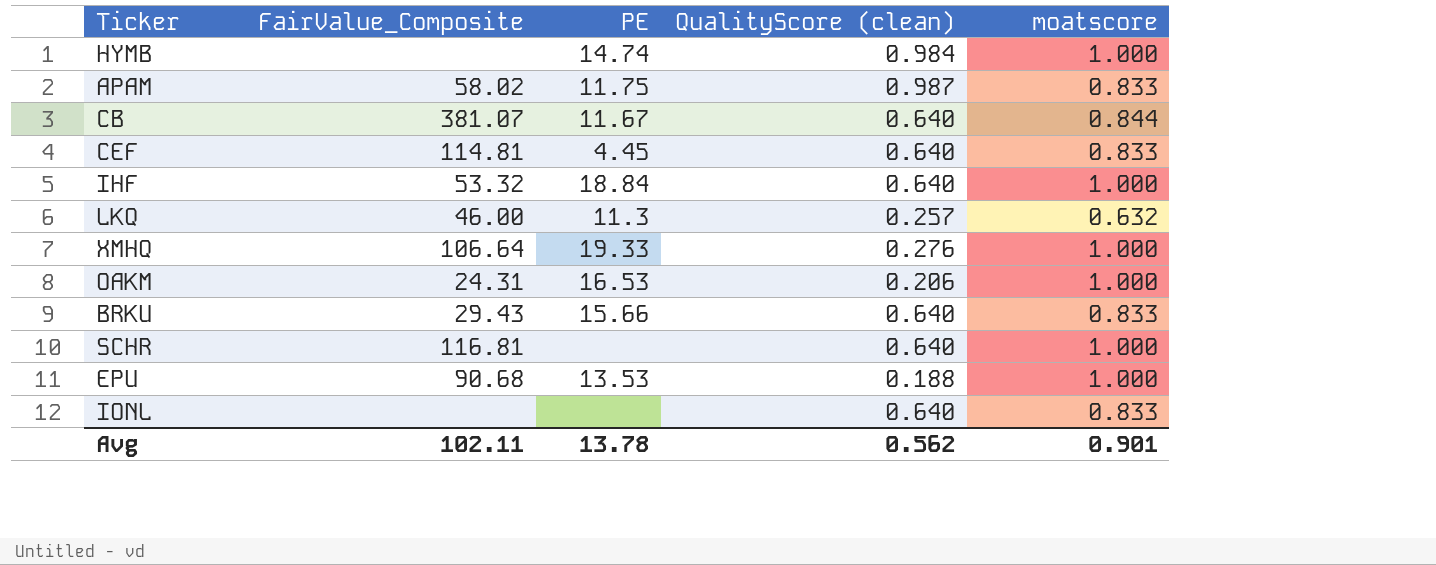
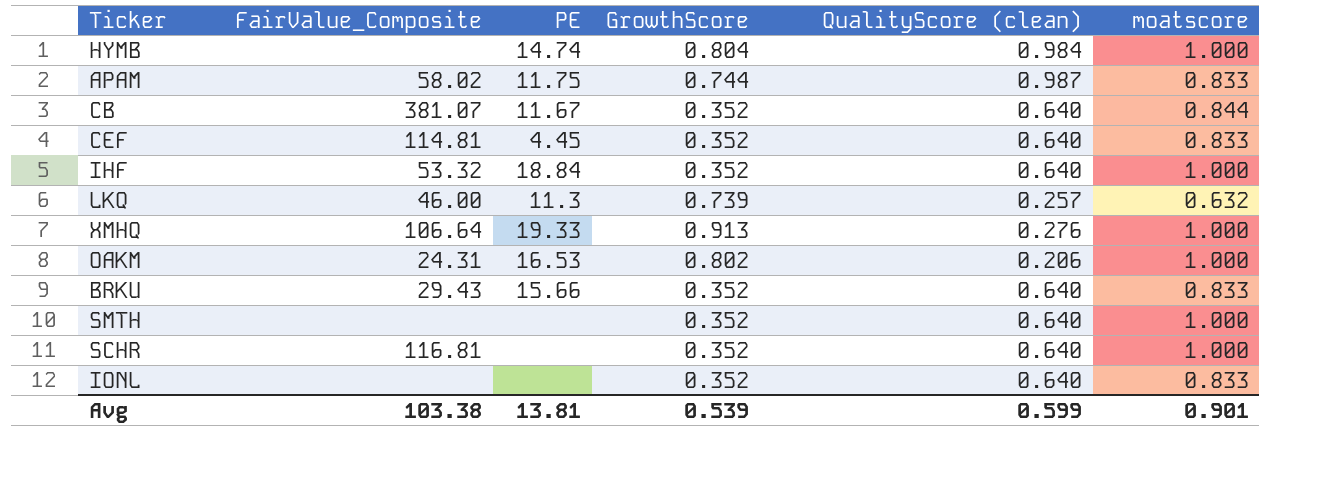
column GrowthScore | position: none -> 4
row EPU: 90.68 | 13.53 | 0.188 | 1.000 -> none
row SMTH: none -> none | none | 0.352 | 0.640 | 1.000
Avg | FairValue_Composite: 102.11 -> 103.38
Avg | PE: 13.78 -> 13.81
Avg | QualityScore (clean): 0.562 -> 0.599

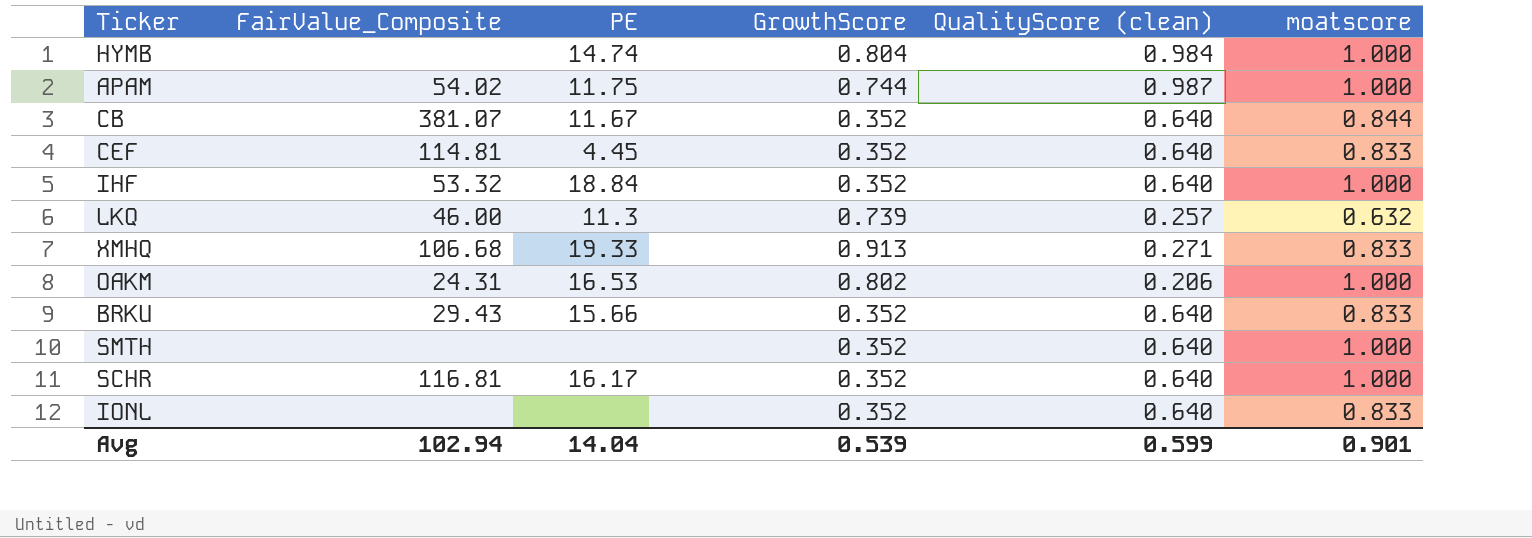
APAM | FairValue_Composite: 58.02 -> 54.02
APAM | moatscore: 0.833 -> 1.000
XMHQ | FairValue_Composite: 106.64 -> 106.68
XMHQ | QualityScore (clean): 0.276 -> 0.271
XMHQ | moatscore: 1.000 -> 0.833
SCHR | PE: none -> 16.17
Avg | FairValue_Composite: 103.38 -> 102.94
Avg | PE: 13.81 -> 14.04

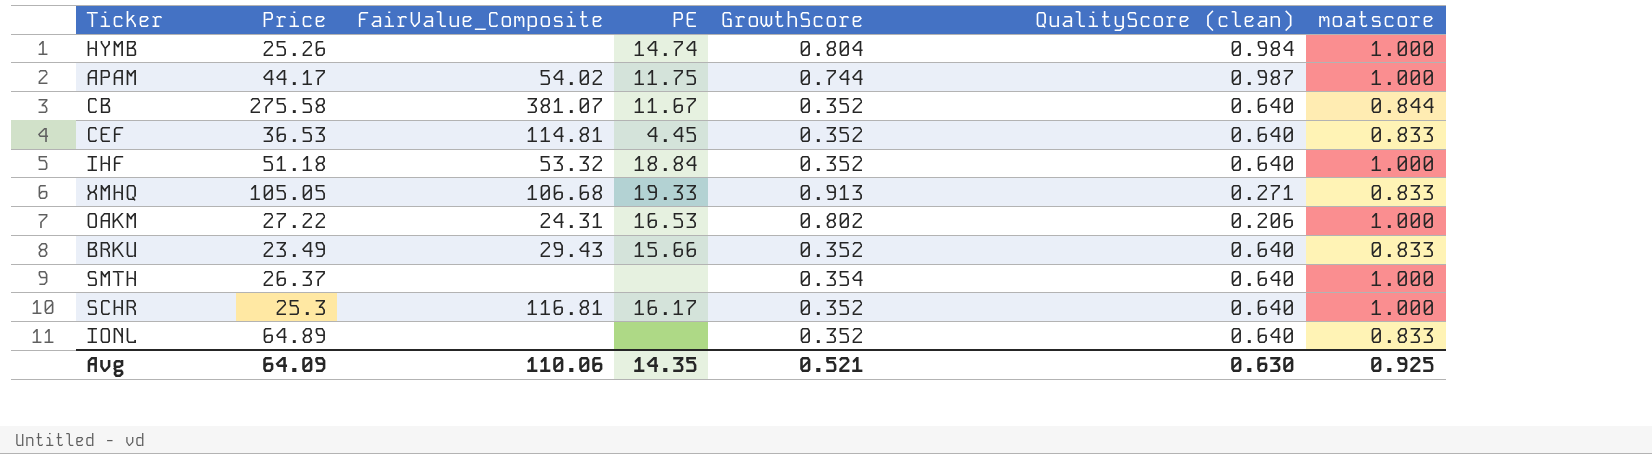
column Price | position: none -> 2
row LKQ: 46.00 | 11.3 | 0.739 | 0.257 | 0.632 -> none
SMTH | GrowthScore: 0.352 -> 0.354
Avg | FairValue_Composite: 102.94 -> 110.06
Avg | PE: 14.04 -> 14.35
Avg | GrowthScore: 0.539 -> 0.521
Avg | QualityScore (clean): 0.599 -> 0.630
Avg | moatscore: 0.901 -> 0.925

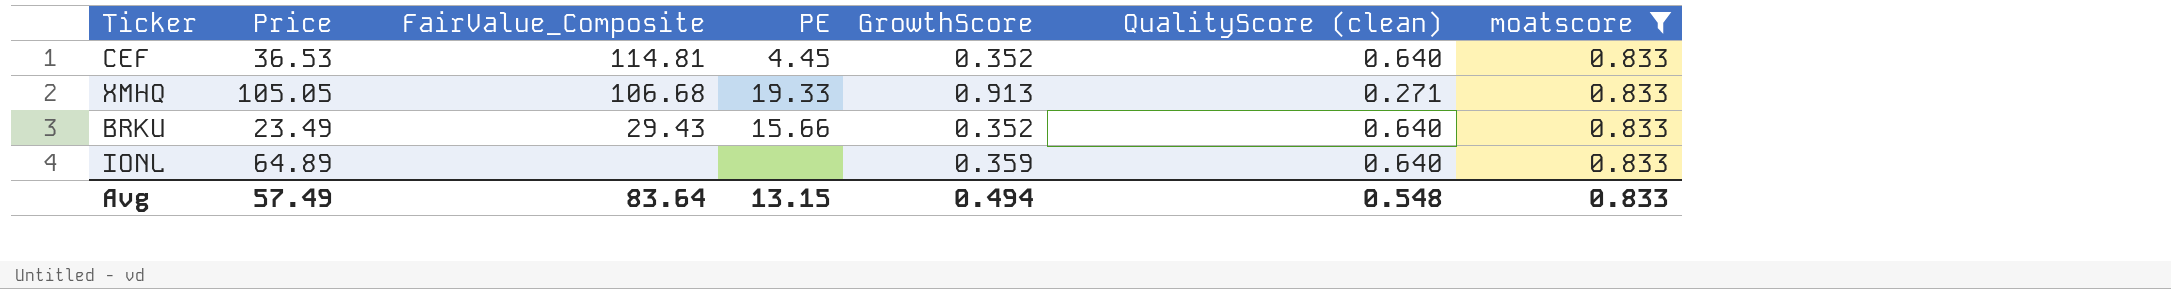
filter: none -> moatscore = 0.833
IONL | GrowthScore: 0.352 -> 0.359
Avg | Price: 64.09 -> 57.49
Avg | FairValue_Composite: 110.06 -> 83.64
Avg | PE: 14.35 -> 13.15
Avg | GrowthScore: 0.521 -> 0.494
Avg | QualityScore (clean): 0.630 -> 0.548
Avg | moatscore: 0.925 -> 0.833

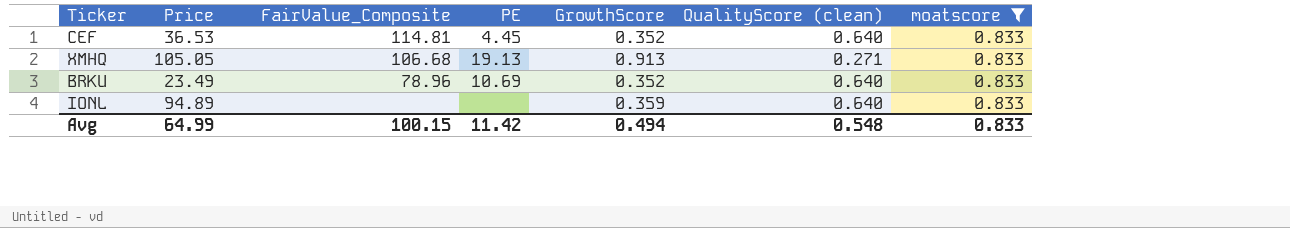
XMHQ | PE: 19.33 -> 19.13
BRKU | FairValue_Composite: 29.43 -> 78.96
BRKU | PE: 15.66 -> 10.69
IONL | Price: 64.89 -> 94.89
Avg | Price: 57.49 -> 64.99
Avg | FairValue_Composite: 83.64 -> 100.15
Avg | PE: 13.15 -> 11.42

